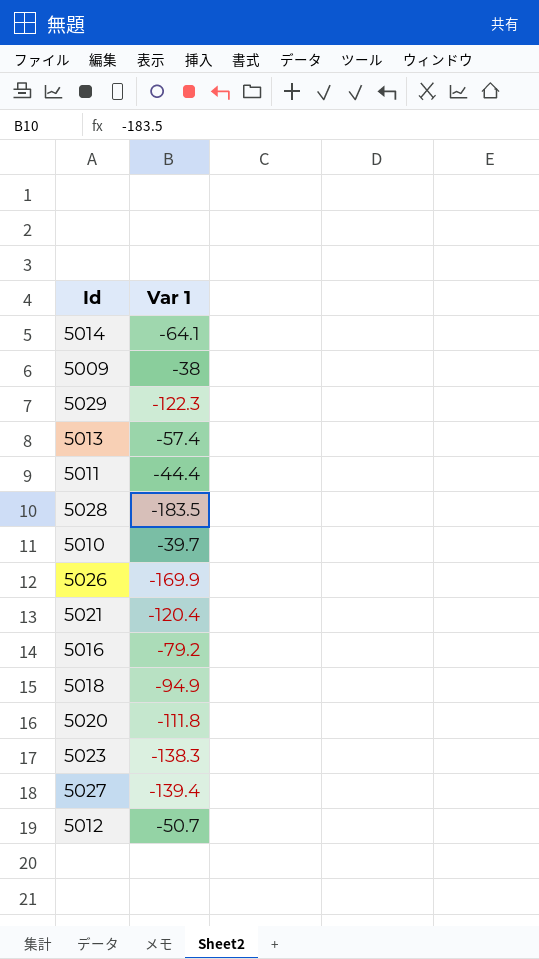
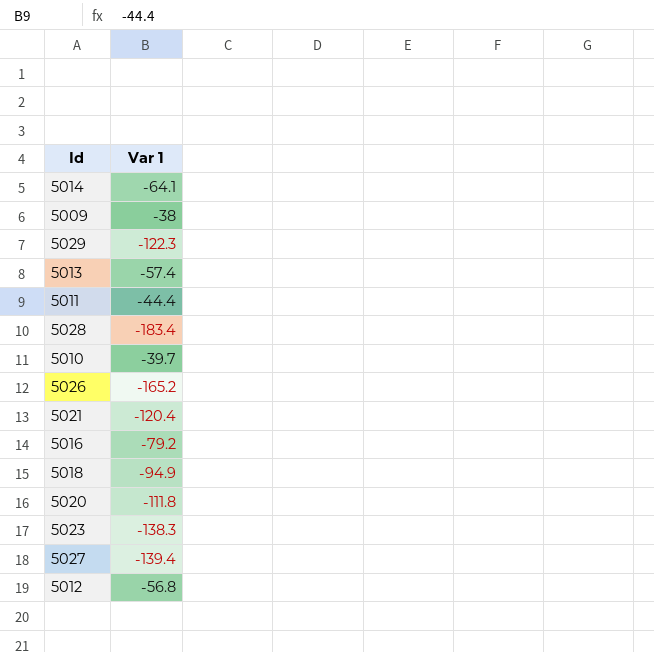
5028 | Var 1: -183.5 -> -183.4
5026 | Var 1: -169.9 -> -165.2
5012 | Var 1: -50.7 -> -56.8

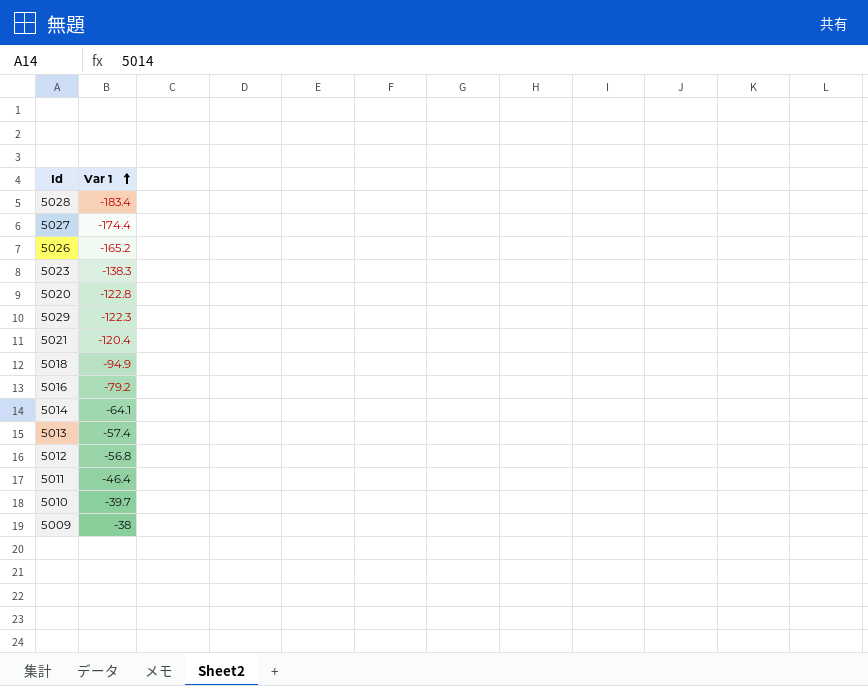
row order: none -> Var 1 ascending
5027 | Var 1: -139.4 -> -174.4
5020 | Var 1: -111.8 -> -122.8
5011 | Var 1: -44.4 -> -46.4

